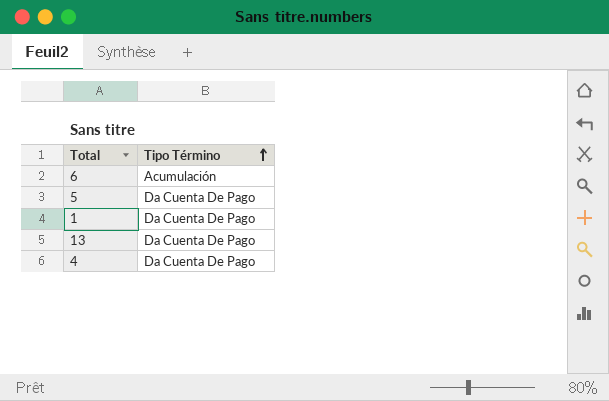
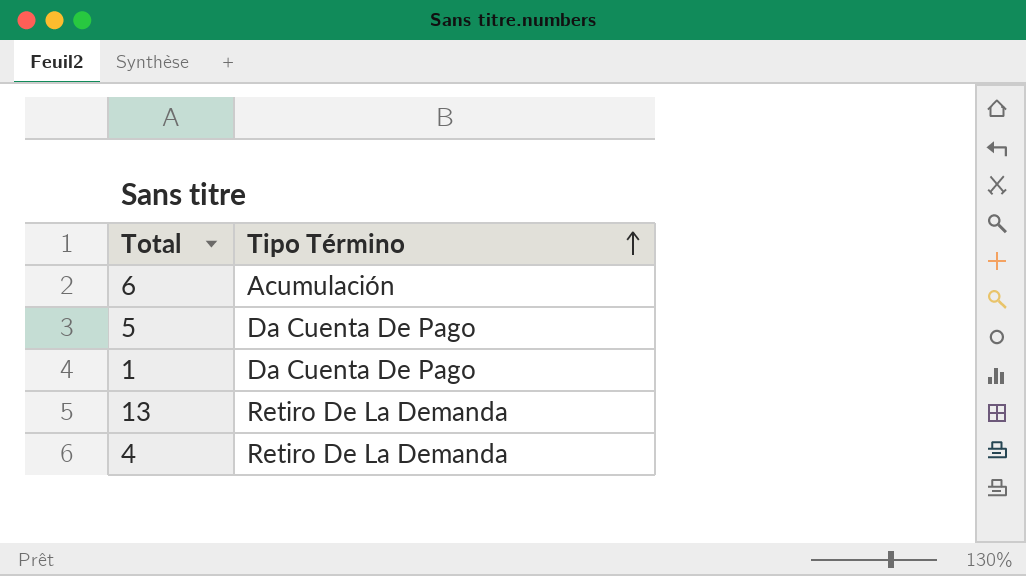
13 | Tipo Término: Da Cuenta De Pago -> Retiro De La Demanda
4 | Tipo Término: Da Cuenta De Pago -> Retiro De La Demanda

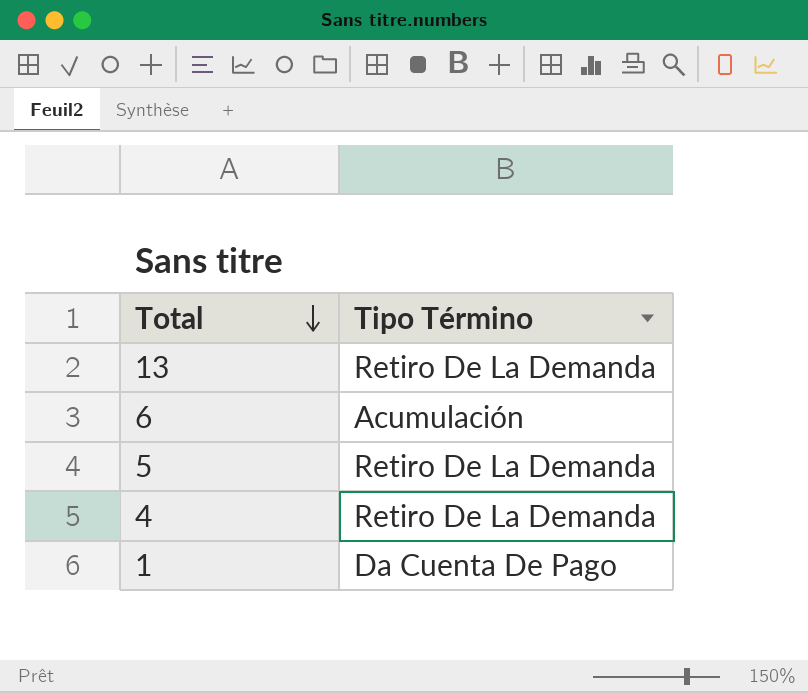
row order: Tipo Término ascending -> Total descending
5 | Tipo Término: Da Cuenta De Pago -> Retiro De La Demanda

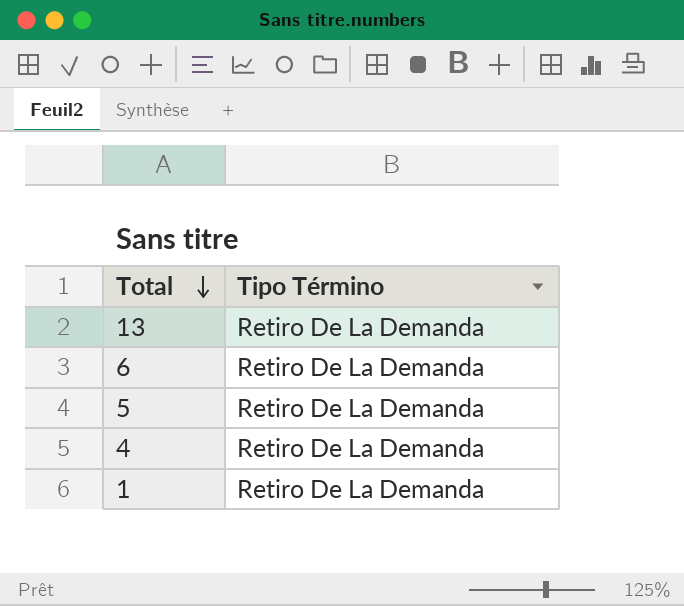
6 | Tipo Término: Acumulación -> Retiro De La Demanda
1 | Tipo Término: Da Cuenta De Pago -> Retiro De La Demanda

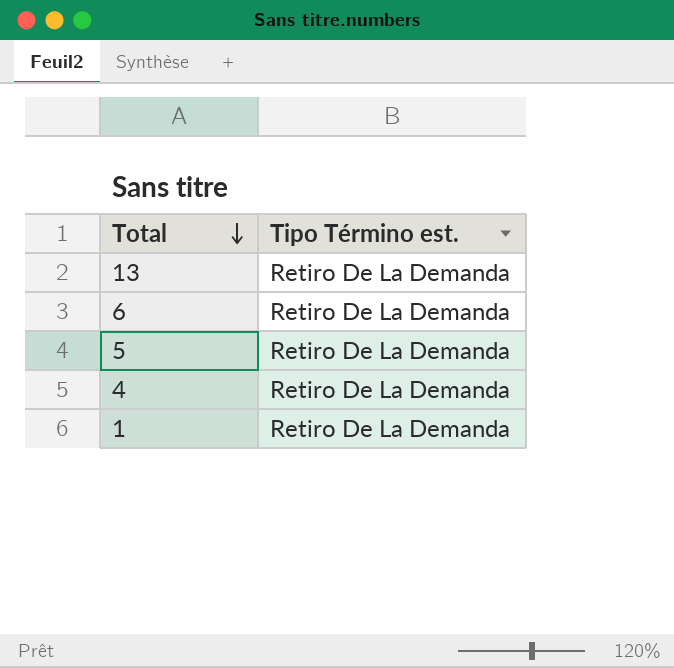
column name: Tipo Término -> Tipo Término est.

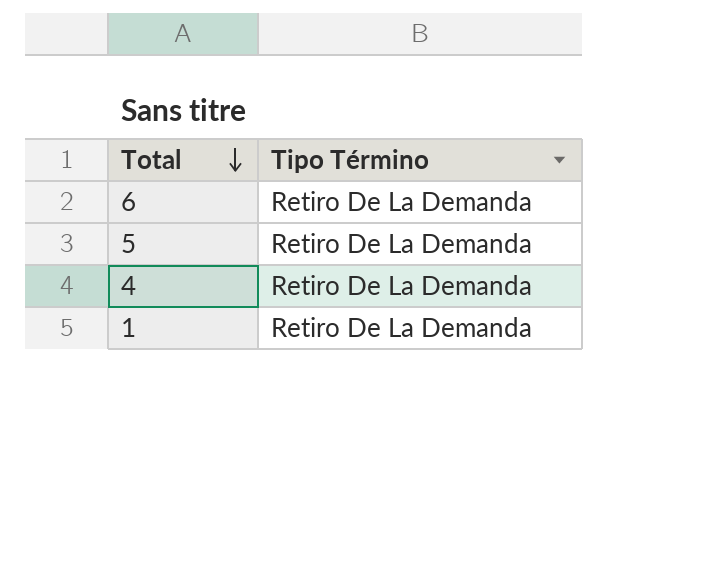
column name: Tipo Término est. -> Tipo Término
row 13: Retiro De La Demanda -> none

